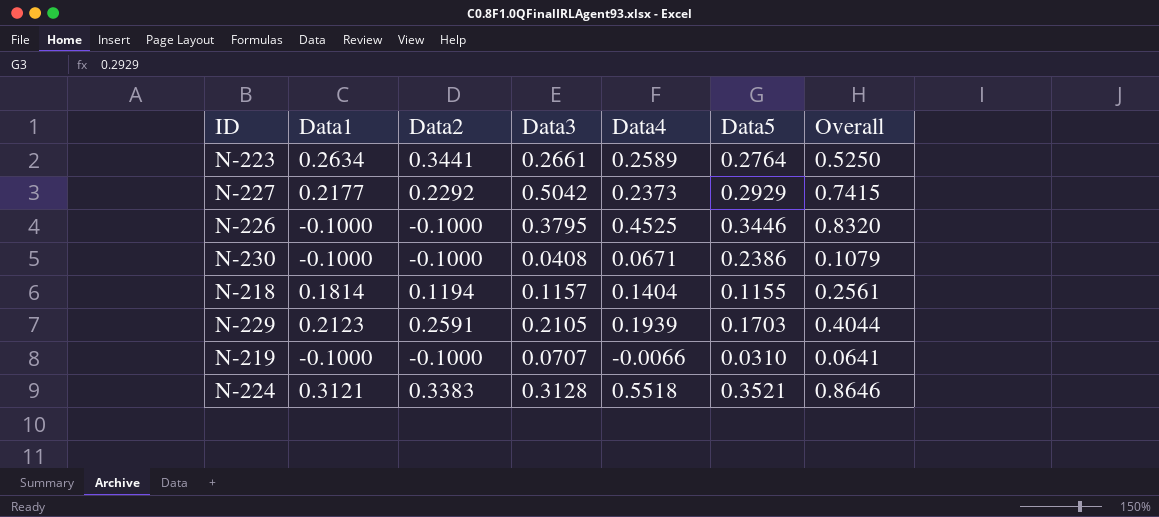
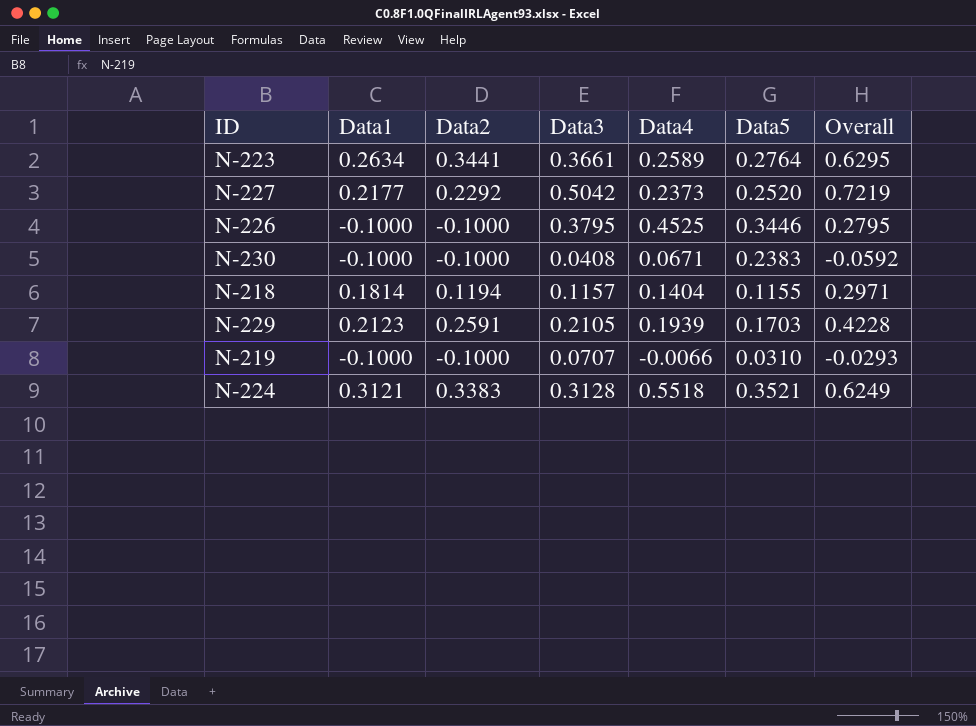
column Overall | formula: [Data3] + [Data4] -> [Data1] + [Data3]
N-223 | Data3: 0.2661 -> 0.3661
N-227 | Data5: 0.2929 -> 0.2520
N-230 | Data5: 0.2386 -> 0.2383

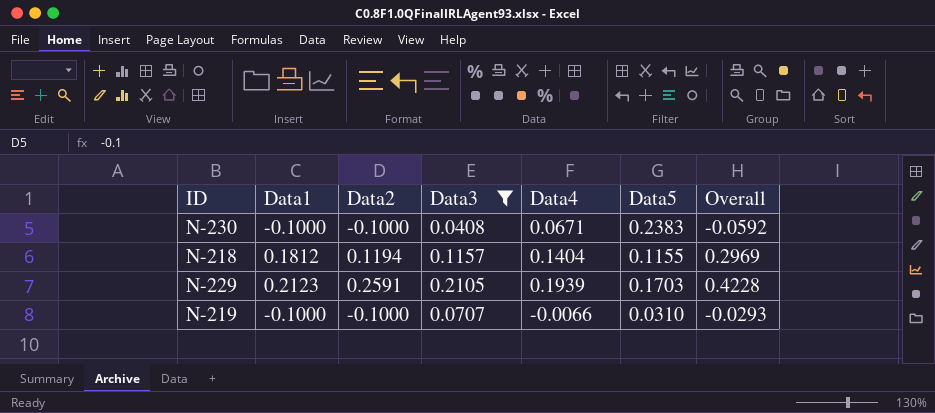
filter: none -> Data3 <= 0.2105
N-218 | Data1: 0.1814 -> 0.1812
N-218 | Overall: 0.2971 -> 0.2969

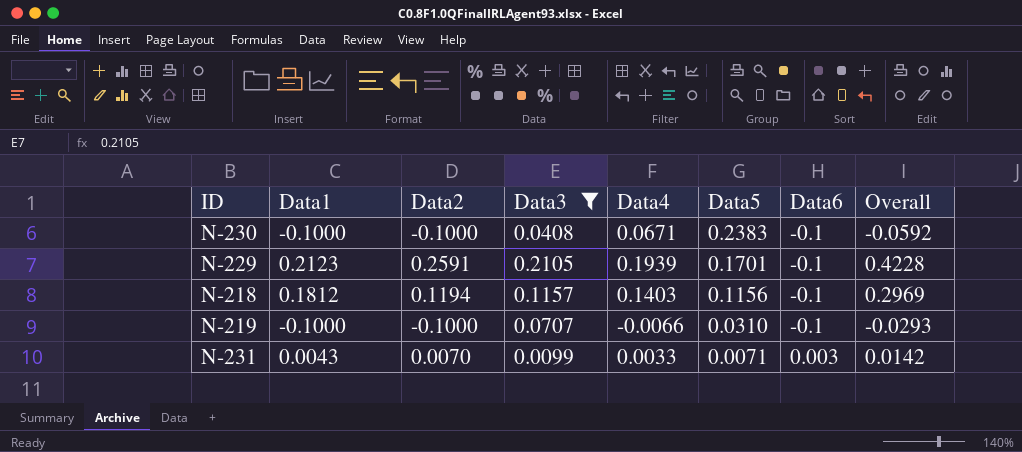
row order: none -> Data5 descending
column Data6 | position: none -> 7
N-229 | Data5: 0.1703 -> 0.1701
N-218 | Data4: 0.1404 -> 0.1403
N-218 | Data5: 0.1155 -> 0.1156
row N-231: none -> 0.0043 | 0.0070 | 0.0099 | 0.0033 | 0.0071 | 0.003 | 0.0142

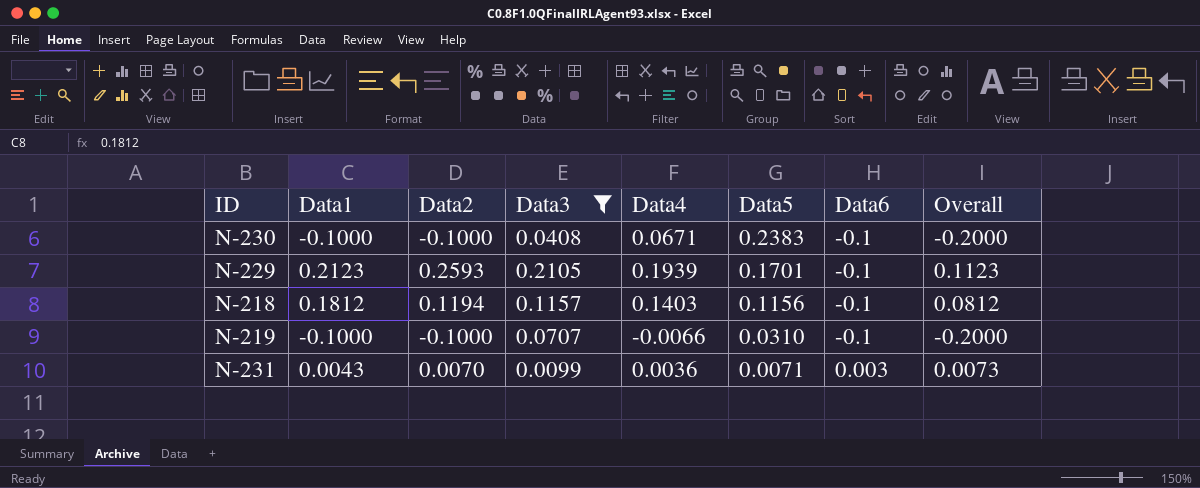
column Overall | formula: [Data1] + [Data3] -> [Data1] + [Data6]
N-229 | Data2: 0.2591 -> 0.2593
N-231 | Data4: 0.0033 -> 0.0036

